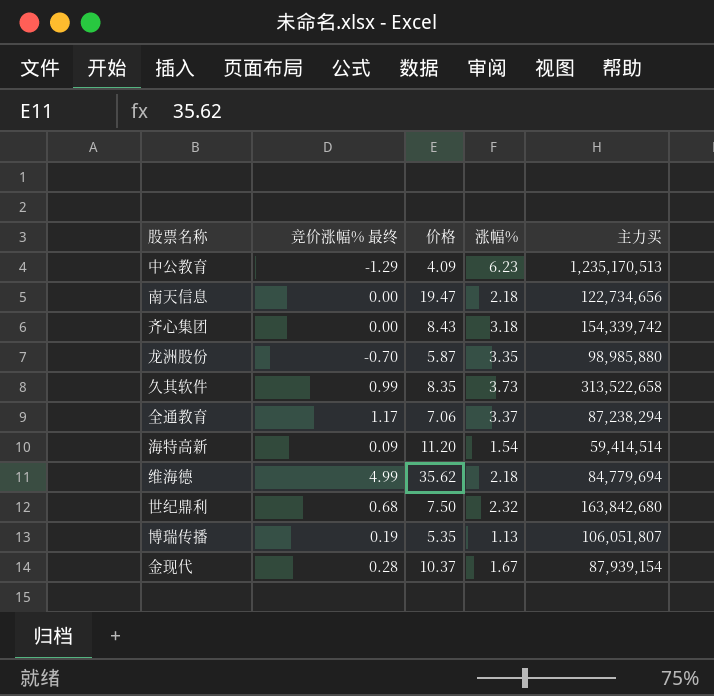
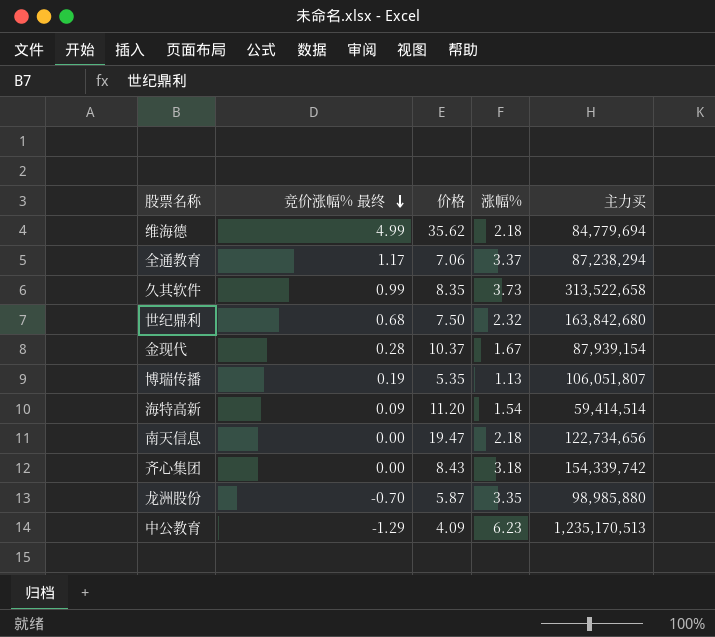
row order: none -> 竞价涨幅% 最终 descending

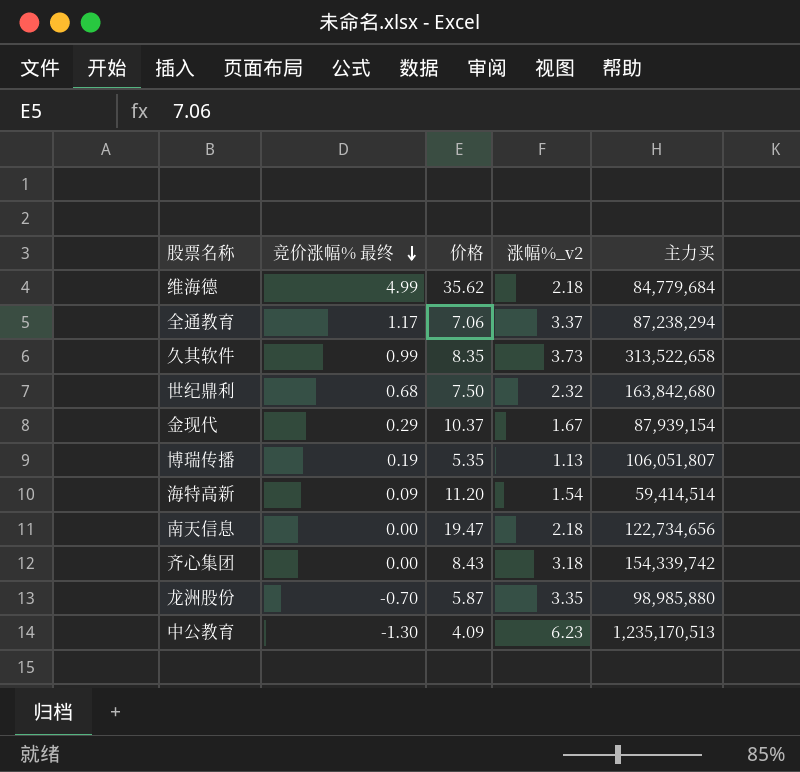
column name: 涨幅% -> 涨幅%_v2
维海德 | 主力买: 84,779,694 -> 84,779,684
金现代 | 竞价涨幅% 最终: 0.28 -> 0.29
中公教育 | 竞价涨幅% 最终: -1.29 -> -1.30

